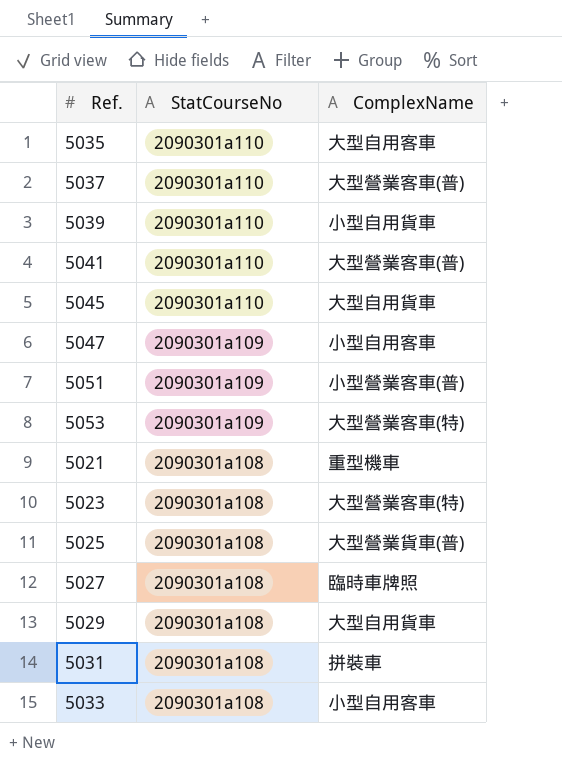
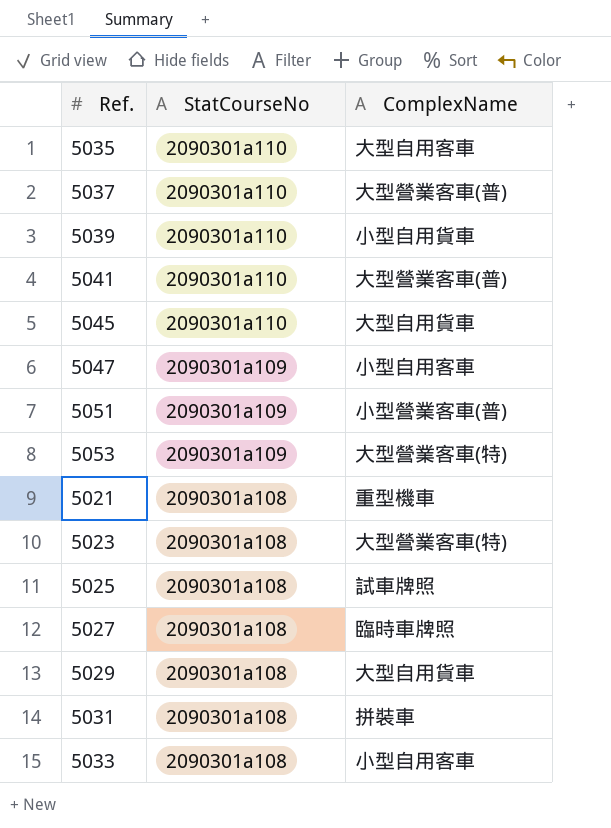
5025 | ComplexName: 大型營業貨車(普) -> 試車牌照

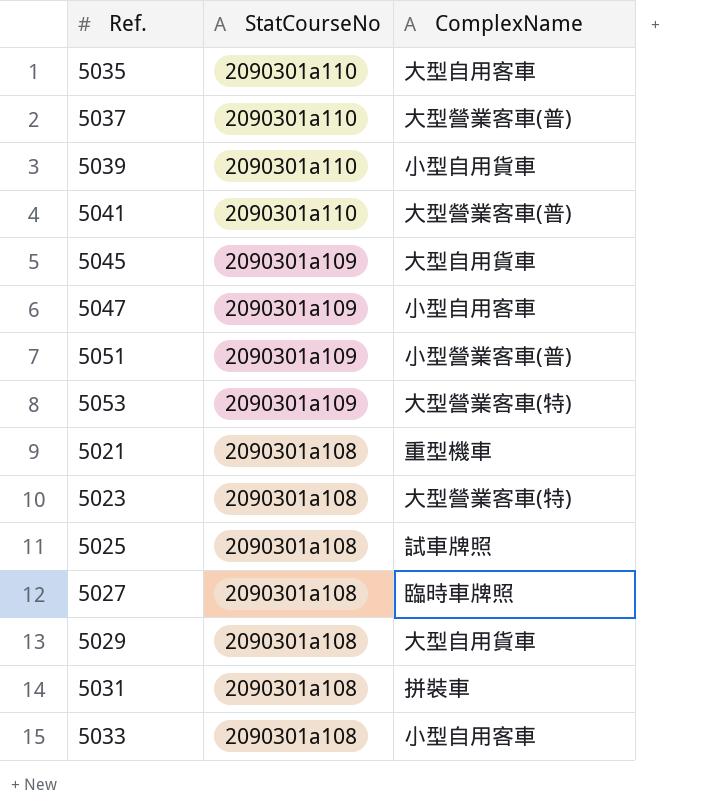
5045 | StatCourseNo: 2090301a110 -> 2090301a109

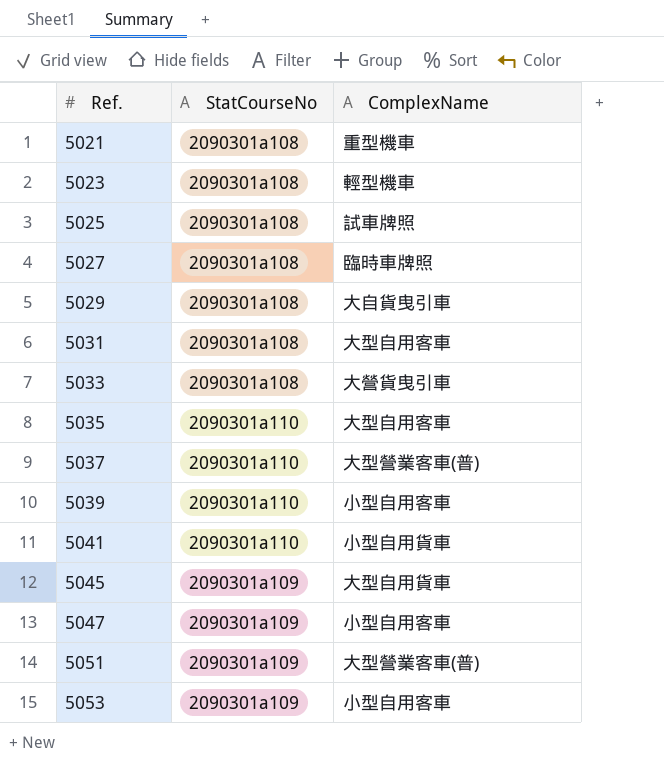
row order: StatCourseNo descending -> Ref. ascending
5023 | ComplexName: 大型營業客車(特) -> 輕型機車
5029 | ComplexName: 大型自用貨車 -> 大自貨曳引車
5031 | ComplexName: 拼裝車 -> 大型自用客車
5033 | ComplexName: 小型自用客車 -> 大營貨曳引車
5039 | ComplexName: 小型自用貨車 -> 小型自用客車
5041 | ComplexName: 大型營業客車(普) -> 小型自用貨車
5051 | ComplexName: 小型營業客車(普) -> 大型營業客車(普)
5053 | ComplexName: 大型營業客車(特) -> 小型自用客車

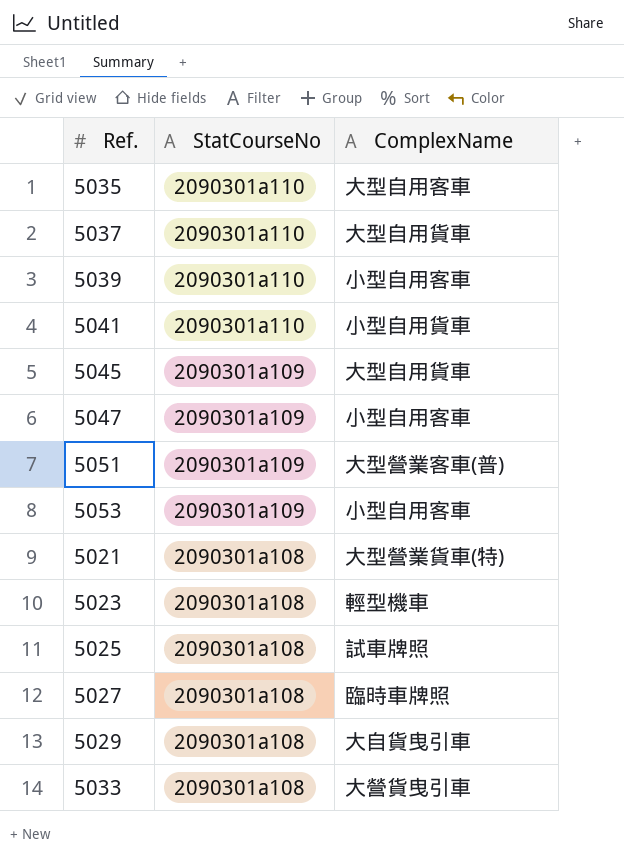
row order: Ref. ascending -> StatCourseNo descending
row 5031: 2090301a108 | 大型自用客車 -> none
5037 | ComplexName: 大型營業客車(普) -> 大型自用貨車
5021 | ComplexName: 重型機車 -> 大型營業貨車(特)

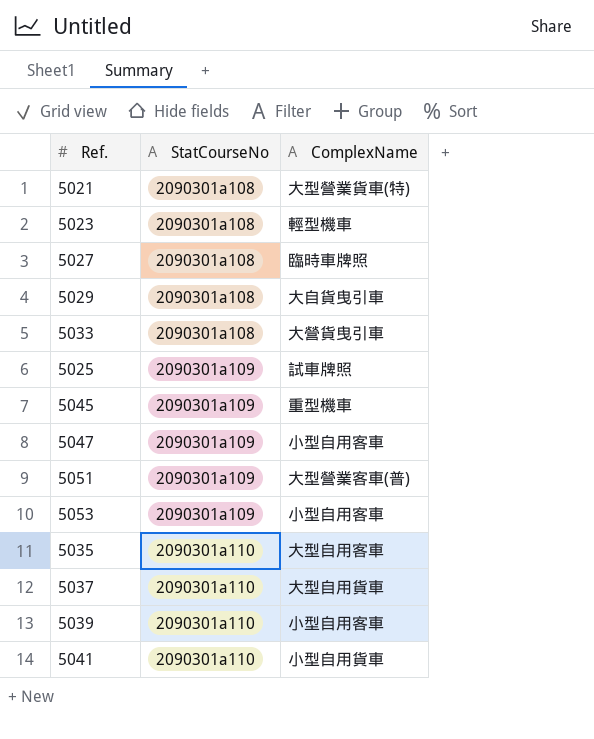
row order: StatCourseNo descending -> StatCourseNo ascending
5025 | StatCourseNo: 2090301a108 -> 2090301a109
5045 | ComplexName: 大型自用貨車 -> 重型機車

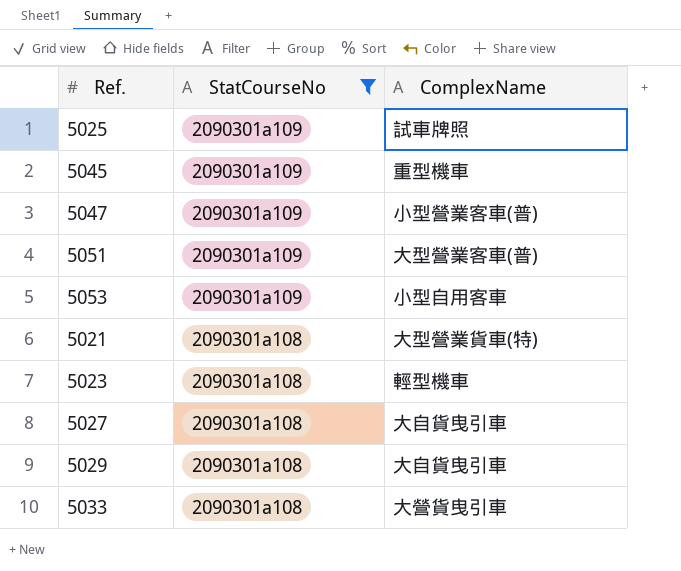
filter: none -> StatCourseNo != 2090301a110
row order: StatCourseNo ascending -> StatCourseNo descending
5047 | ComplexName: 小型自用客車 -> 小型營業客車(普)
5027 | ComplexName: 臨時車牌照 -> 大自貨曳引車

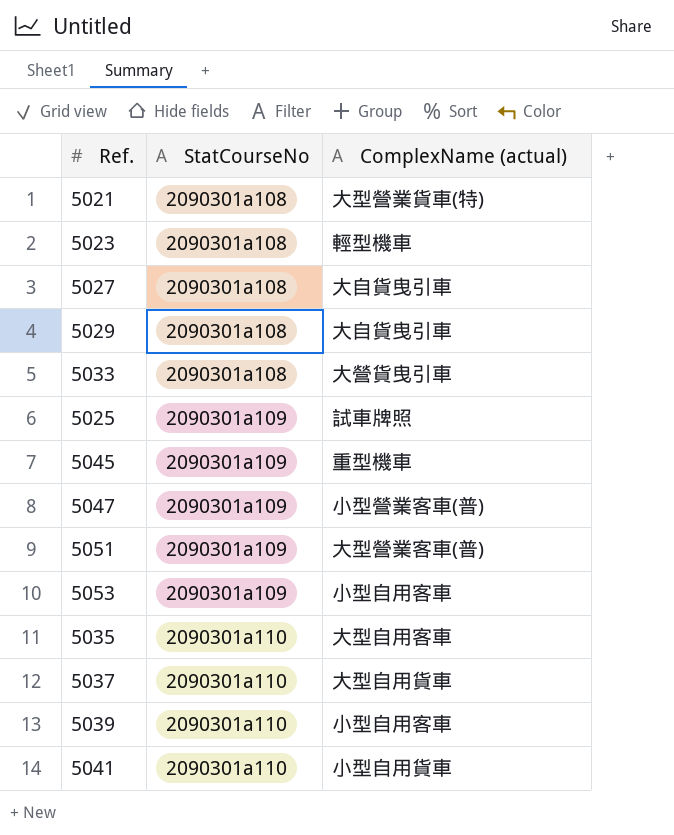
filter: StatCourseNo != 2090301a110 -> none
row order: StatCourseNo descending -> StatCourseNo ascending
column name: ComplexName -> ComplexName (actual)

